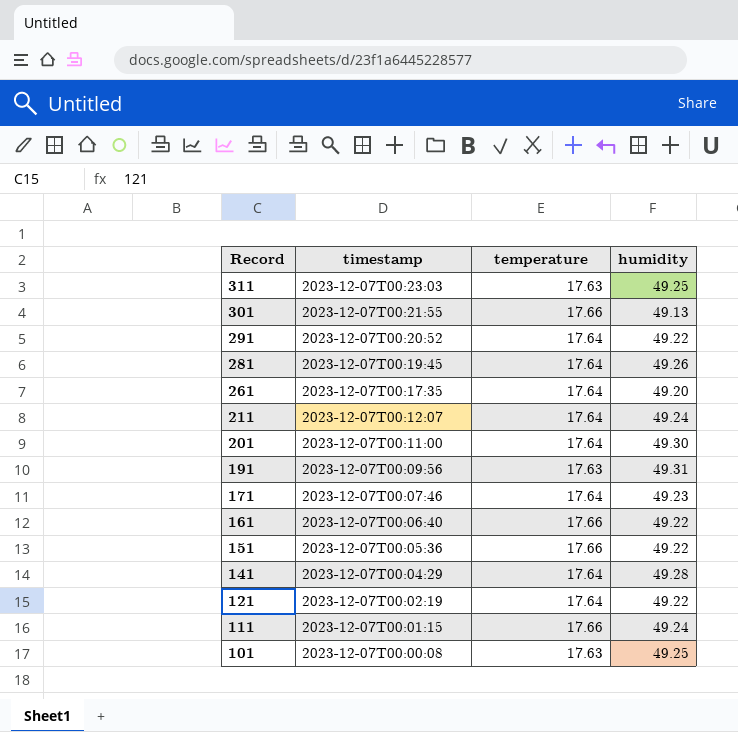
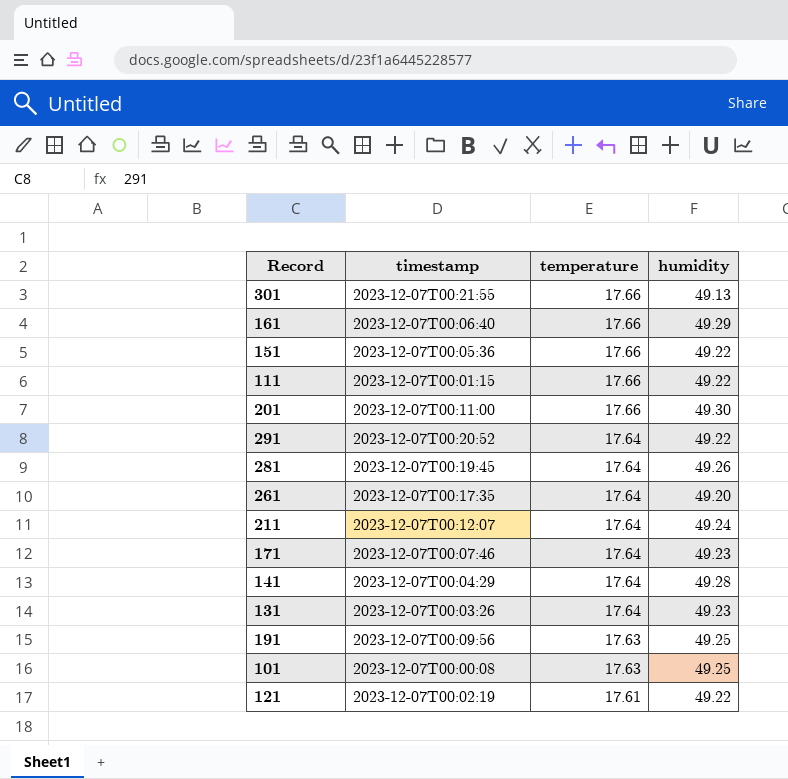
row order: Record descending -> temperature descending
row 311: 2023-12-07T00:23:03 | 17.63 | 49.25 -> none
161 | humidity: 49.22 -> 49.29
111 | humidity: 49.24 -> 49.22
201 | temperature: 17.64 -> 17.66
row 131: none -> 2023-12-07T00:03:26 | 17.64 | 49.23
191 | humidity: 49.31 -> 49.25
121 | temperature: 17.64 -> 17.61

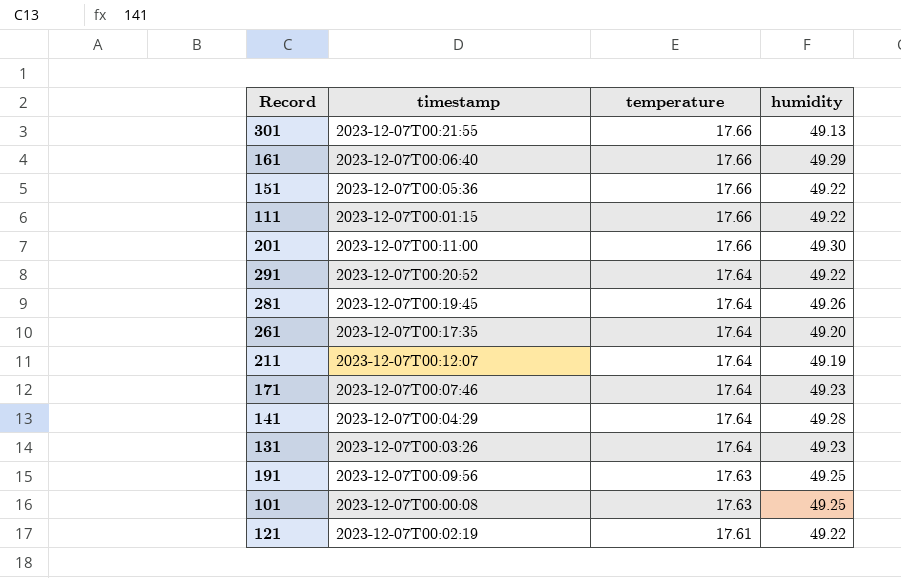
211 | humidity: 49.24 -> 49.19

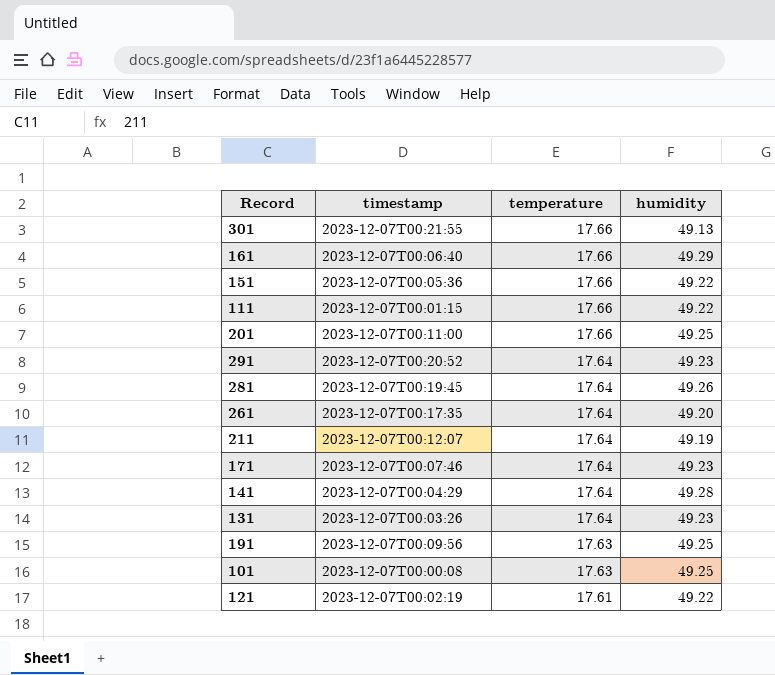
201 | humidity: 49.30 -> 49.25
291 | humidity: 49.22 -> 49.23

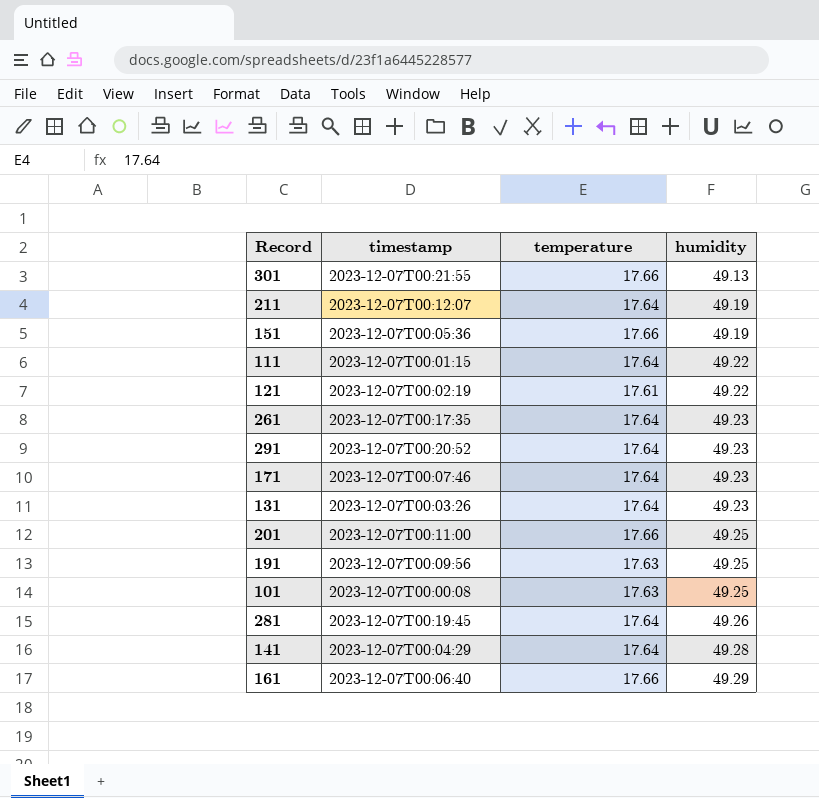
row order: temperature descending -> humidity ascending
151 | humidity: 49.22 -> 49.19
111 | temperature: 17.66 -> 17.64
261 | humidity: 49.20 -> 49.23

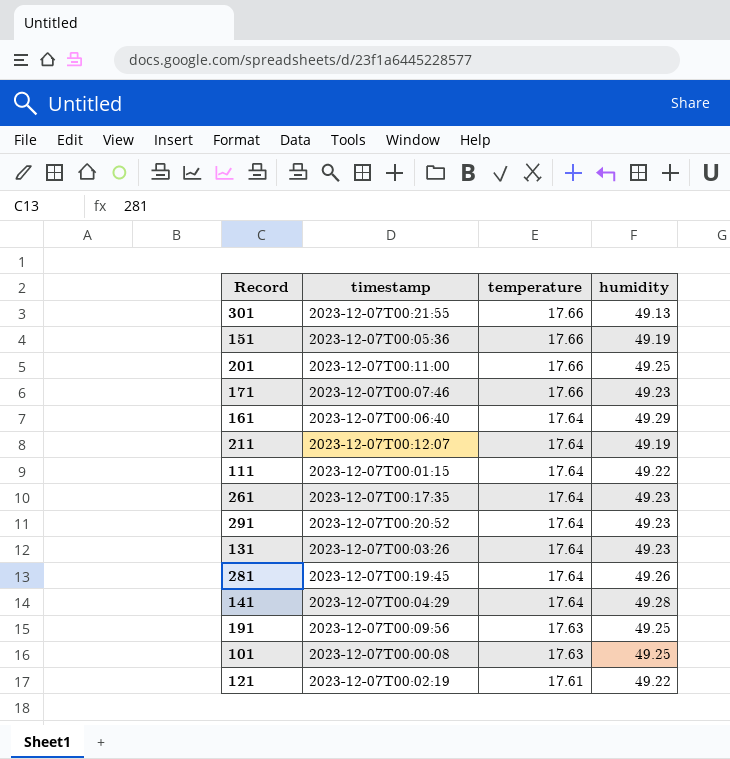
row order: humidity ascending -> temperature descending
171 | temperature: 17.64 -> 17.66
161 | temperature: 17.66 -> 17.64

